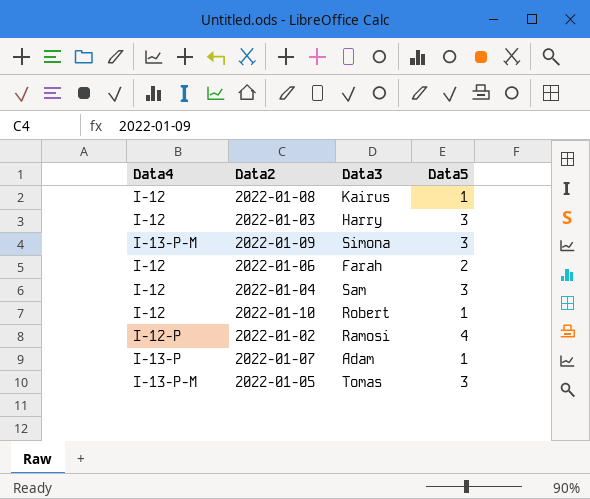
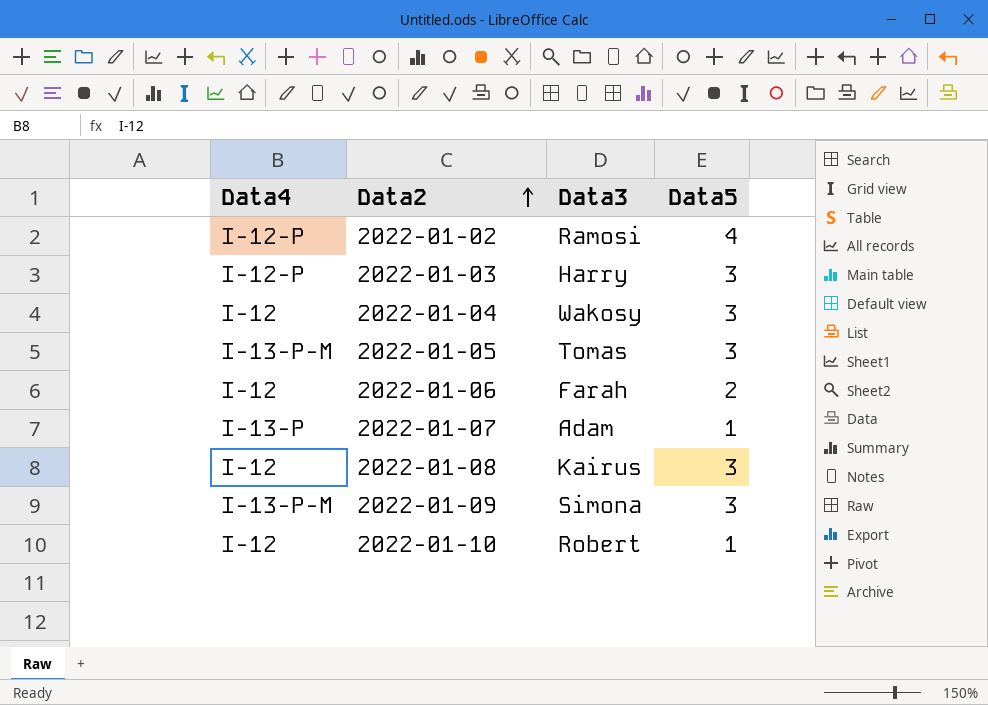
row order: none -> Data2 ascending
2022-01-03 | Data4: I-12 -> I-12-P
2022-01-04 | Data3: Sam -> Wakosy
2022-01-08 | Data5: 1 -> 3

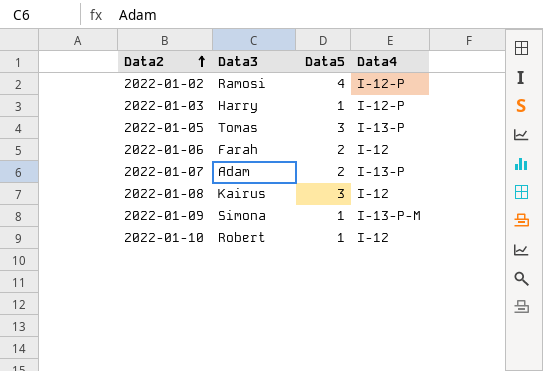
column Data4 | position: 1 -> 4
row 2022-01-04: I-12 | Wakosy | 3 -> none
2022-01-03 | Data5: 3 -> 1
2022-01-05 | Data4: I-13-P-M -> I-13-P
2022-01-07 | Data5: 1 -> 2
2022-01-09 | Data5: 3 -> 1

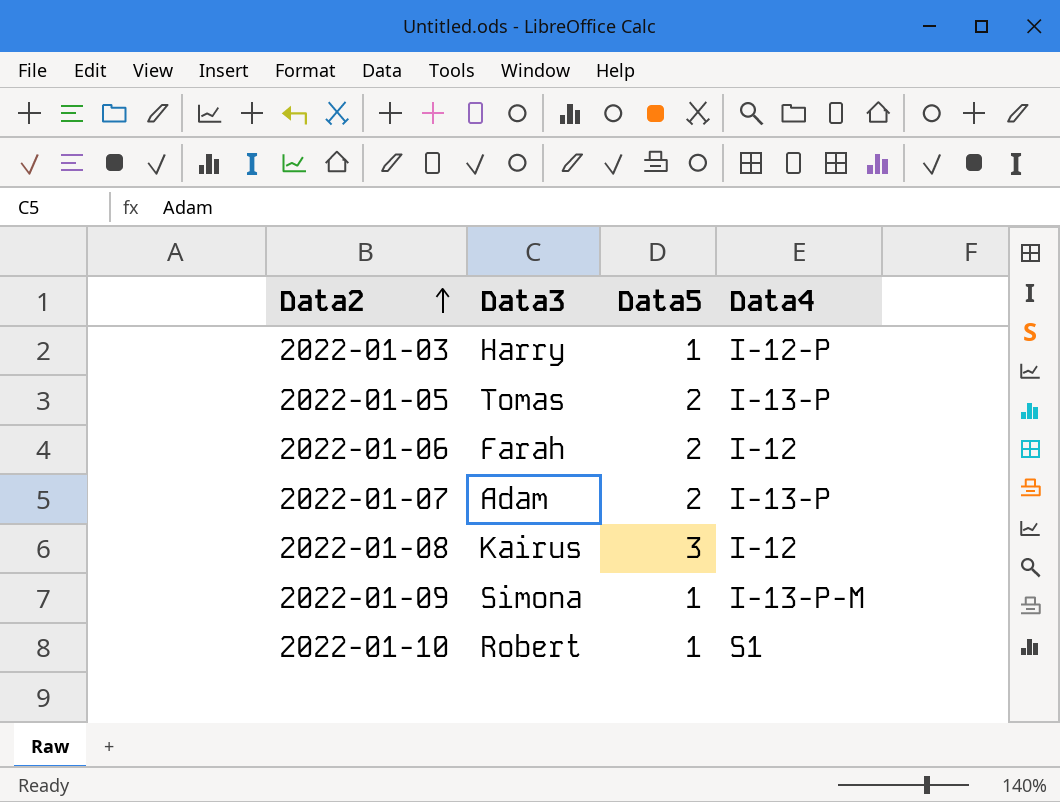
row 2022-01-02: Ramosi | 4 | I-12-P -> none
2022-01-05 | Data5: 3 -> 2
2022-01-10 | Data4: I-12 -> S1

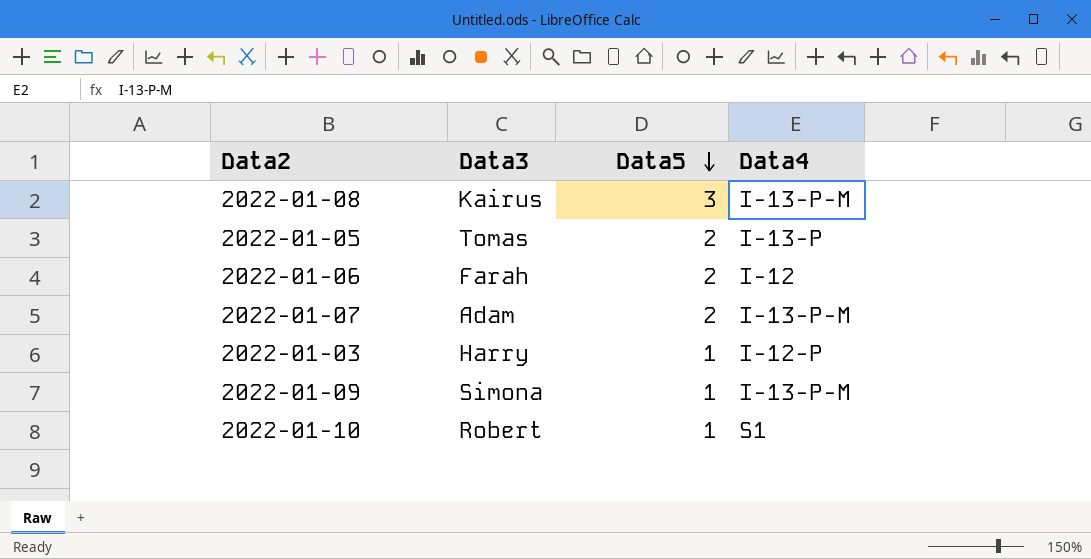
row order: Data2 ascending -> Data5 descending
2022-01-08 | Data4: I-12 -> I-13-P-M
2022-01-07 | Data4: I-13-P -> I-13-P-M

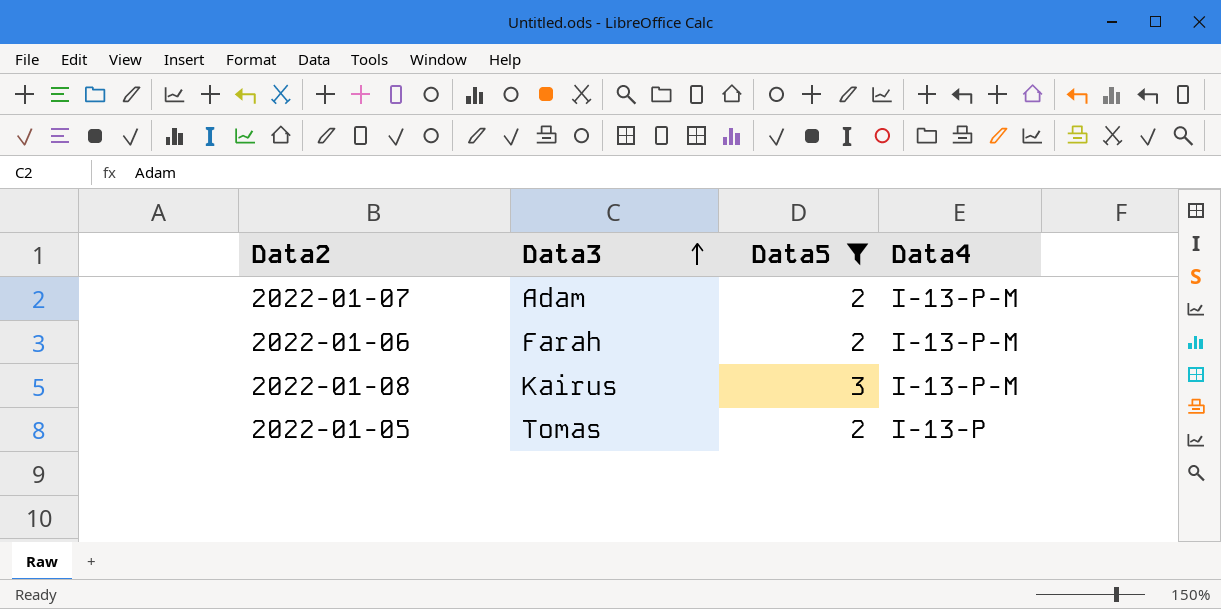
filter: none -> Data5 != 1
row order: Data5 descending -> Data3 ascending
2022-01-06 | Data4: I-12 -> I-13-P-M

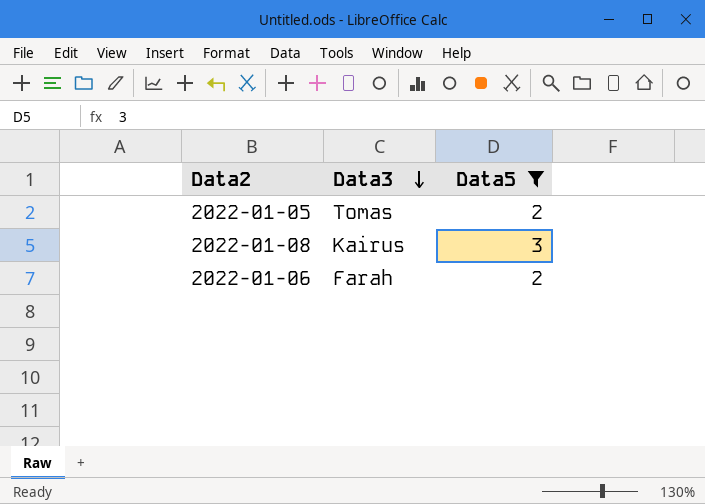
row order: Data3 ascending -> Data3 descending
column Data4 | position: 4 -> none
row 2022-01-07: Adam | 2 | I-13-P-M -> none

